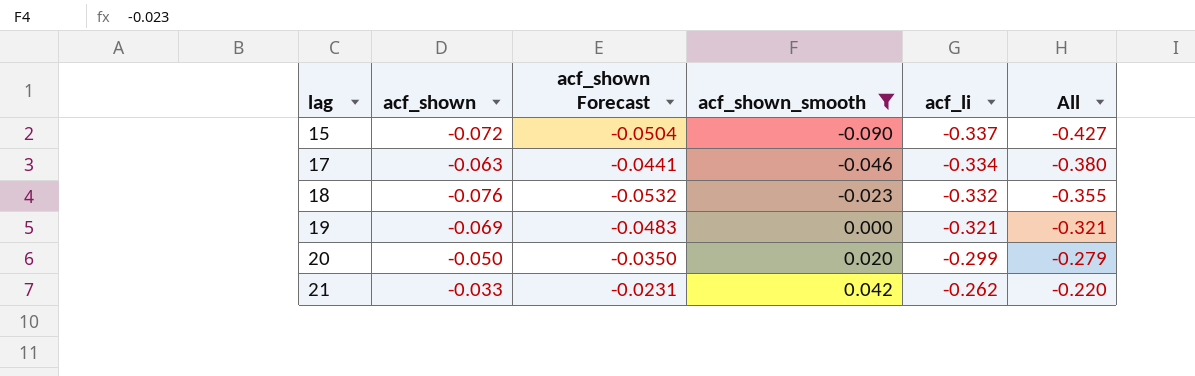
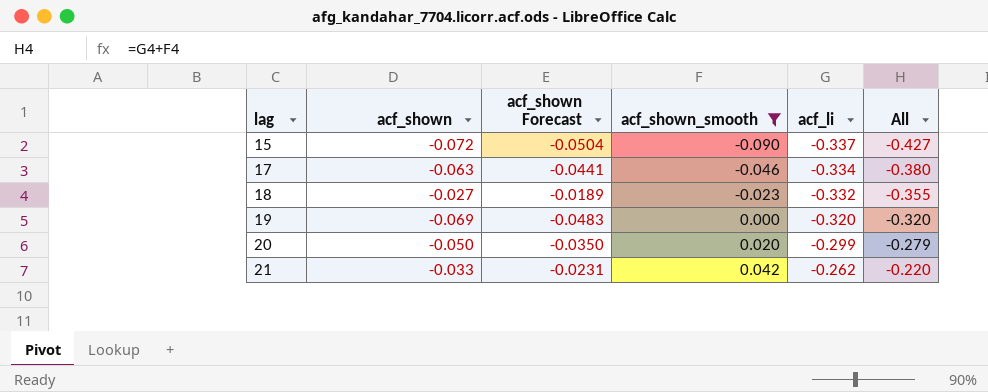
18 | acf_shown: -0.076 -> -0.027
18 | acf_shown Forecast: -0.0532 -> -0.0189
19 | acf_li: -0.321 -> -0.320
19 | All: -0.321 -> -0.320

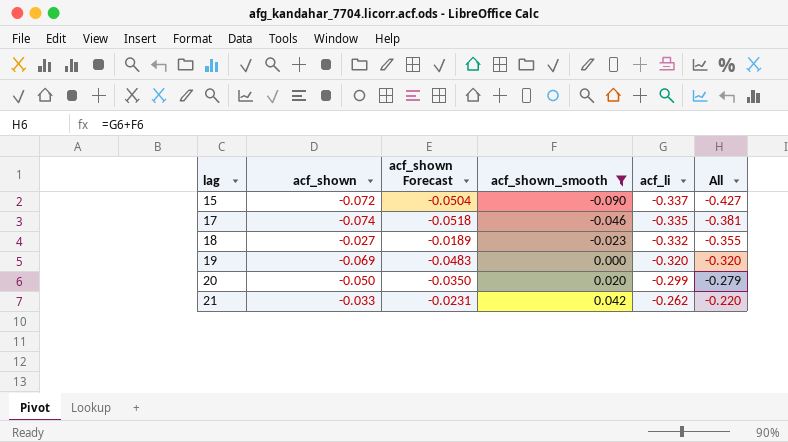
17 | acf_shown: -0.063 -> -0.074
17 | acf_shown Forecast: -0.0441 -> -0.0518
17 | acf_li: -0.334 -> -0.335
17 | All: -0.380 -> -0.381

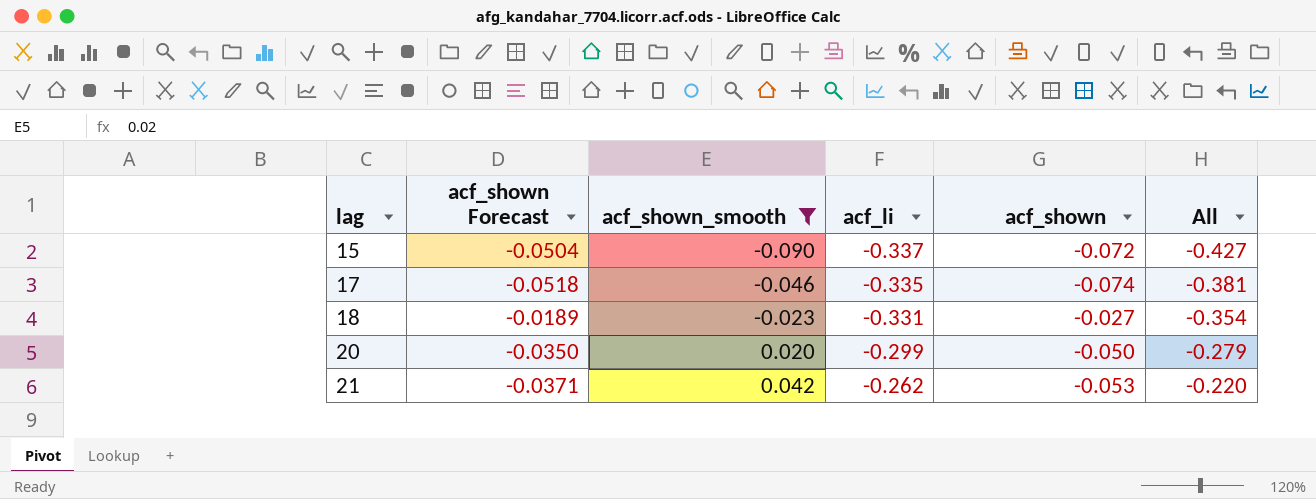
column acf_shown | position: 2 -> 5
row 19: -0.069 | -0.0483 | 0.000 | -0.320 | -0.320 -> none
18 | acf_li: -0.332 -> -0.331
18 | All: -0.355 -> -0.354
21 | acf_shown Forecast: -0.0231 -> -0.0371
21 | acf_shown: -0.033 -> -0.053

